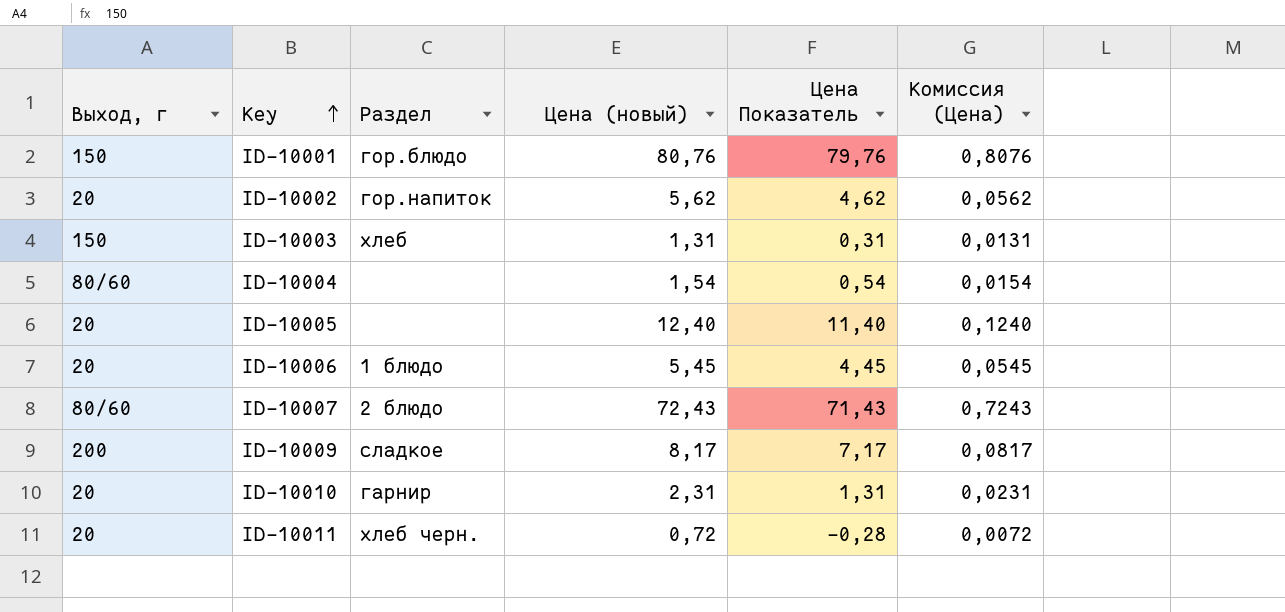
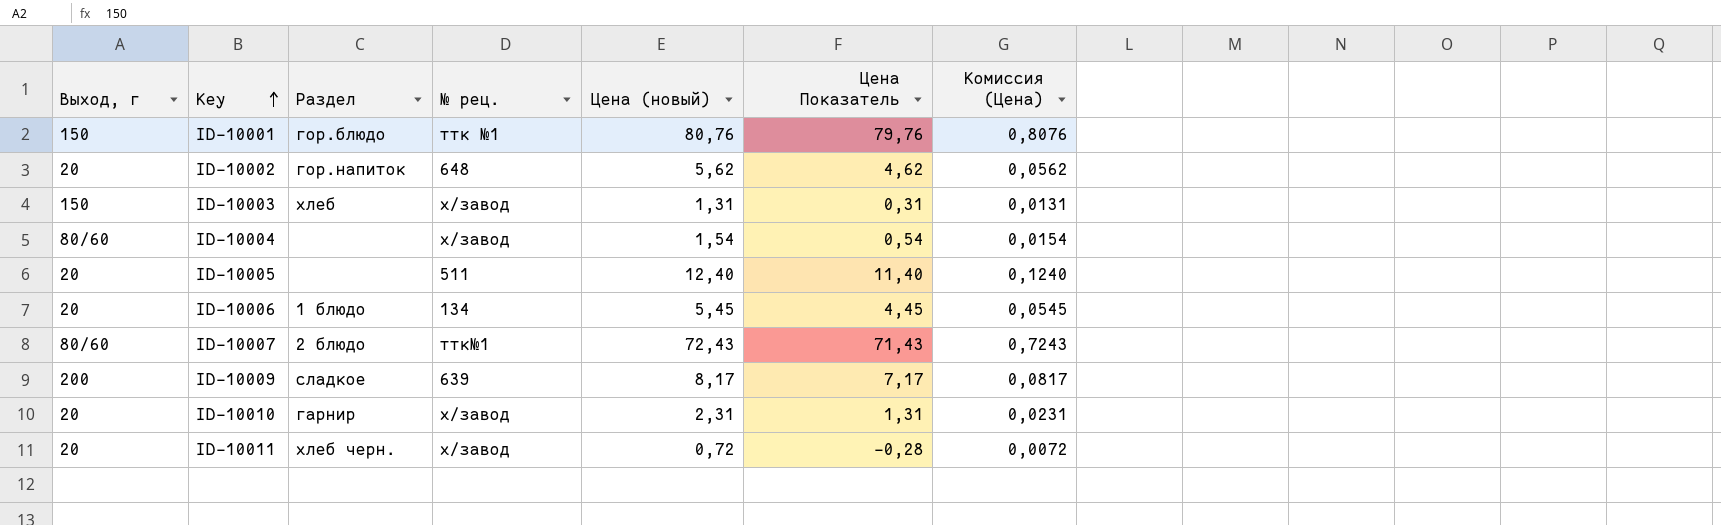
column № рец. | position: none -> 4

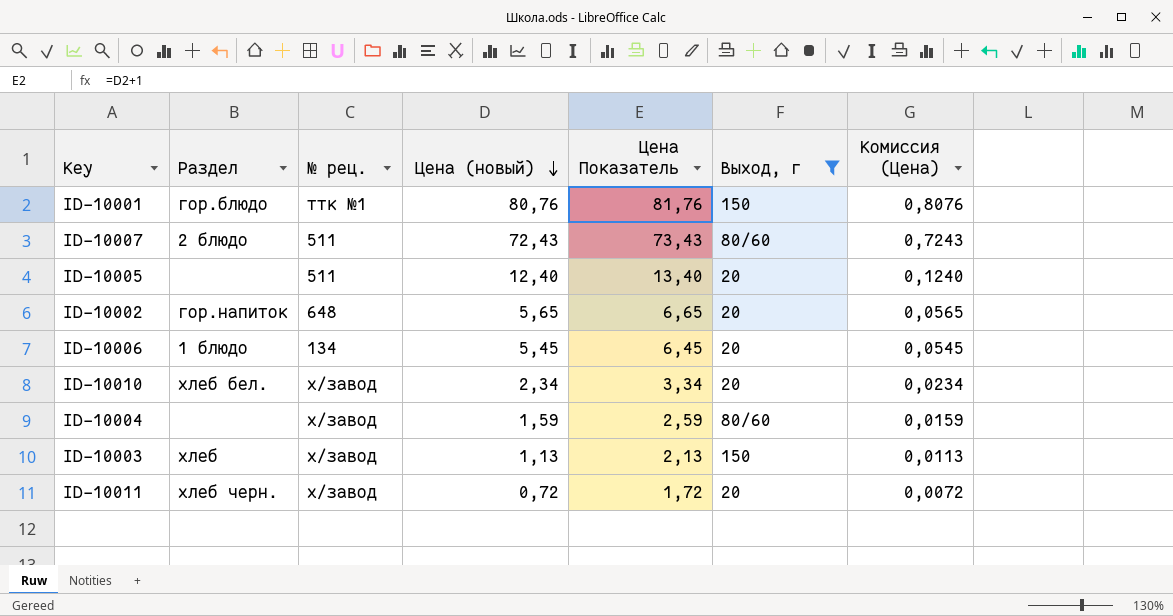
filter: none -> Выход, г != 200
row order: Key ascending -> Цена (новый) descending
column Цена Показатель | formula: [Цена (новый)] - 1 -> [Цена (новый)] + 1
column Выход, г | position: 1 -> 6
ID-10007 | № рец.: ттк№1 -> 511
ID-10002 | Цена (новый): 5,62 -> 5,65
ID-10002 | Комиссия (Цена): 0,0562 -> 0,0565
ID-10010 | Раздел: гарнир -> хлеб бел.
ID-10010 | Цена (новый): 2,31 -> 2,34
ID-10010 | Комиссия (Цена): 0,0231 -> 0,0234
ID-10004 | Цена (новый): 1,54 -> 1,59
ID-10004 | Комиссия (Цена): 0,0154 -> 0,0159
ID-10003 | Цена (новый): 1,31 -> 1,13
ID-10003 | Комиссия (Цена): 0,0131 -> 0,0113

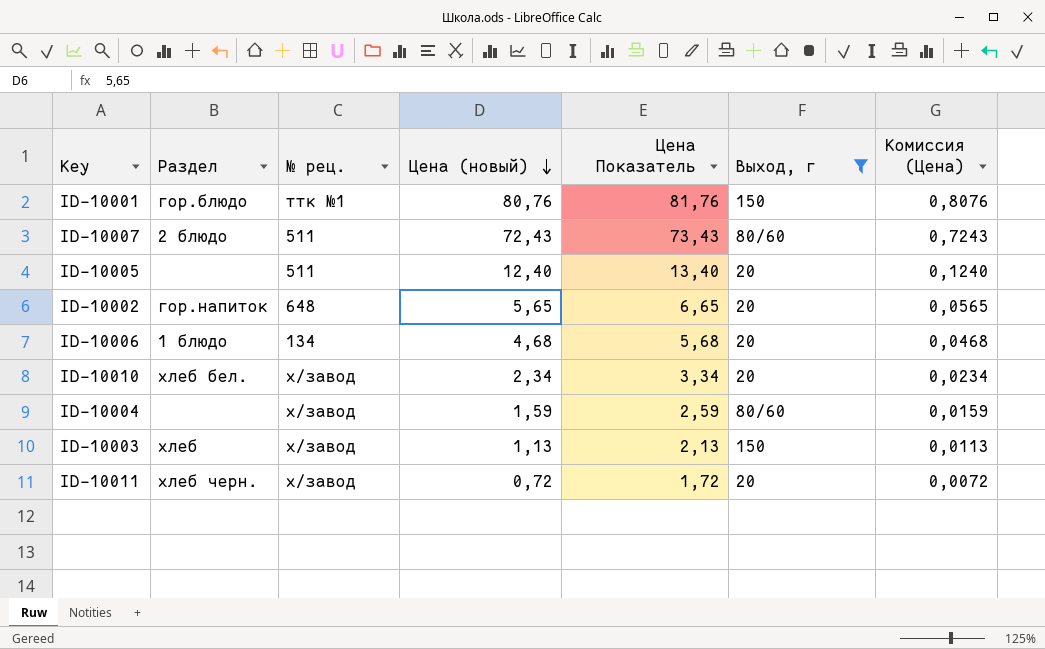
ID-10006 | Цена (новый): 5,45 -> 4,68
ID-10006 | Цена Показатель: 6,45 -> 5,68
ID-10006 | Комиссия (Цена): 0,0545 -> 0,0468

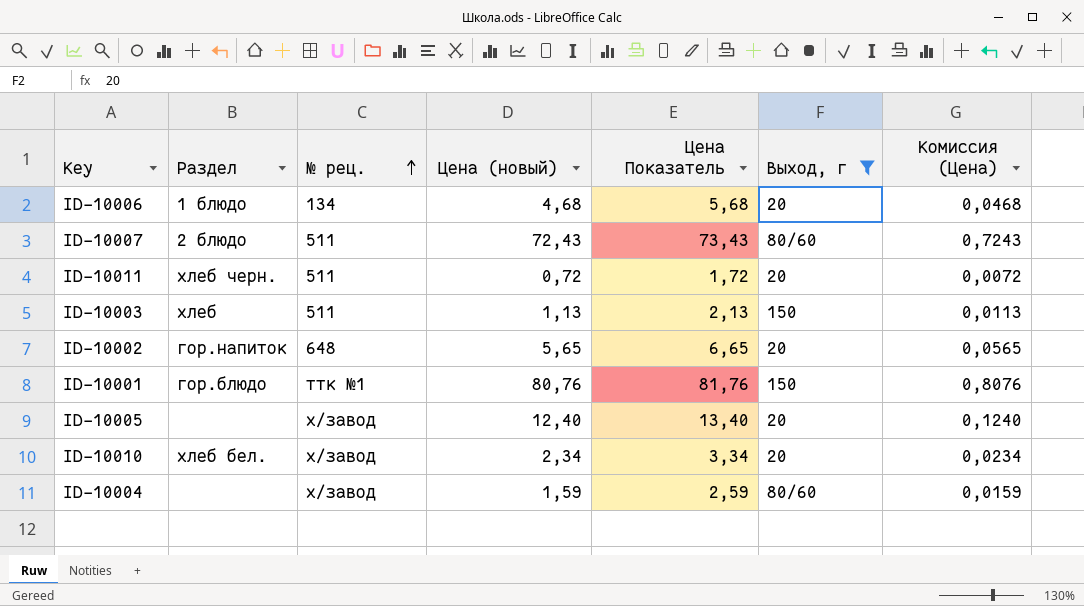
row order: Цена (новый) descending -> № рец. ascending
ID-10011 | № рец.: х/завод -> 511
ID-10003 | № рец.: х/завод -> 511
ID-10005 | № рец.: 511 -> х/завод

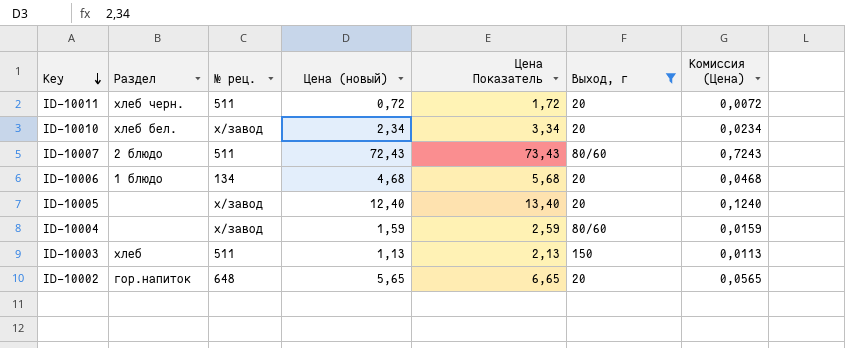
row order: № рец. ascending -> Key descending
row ID-10001: гор.блюдо | ттк №1 | 80,76 | 81,76 | 150 | 0,8076 -> none

